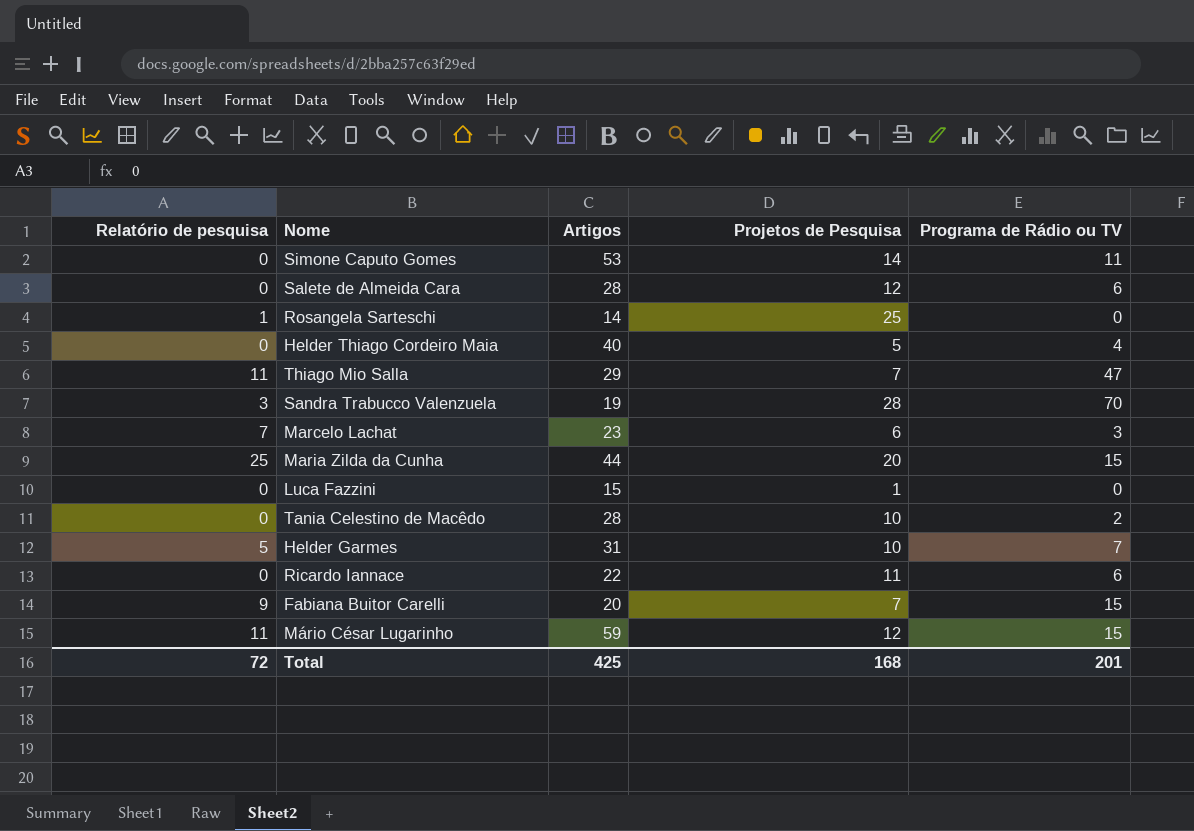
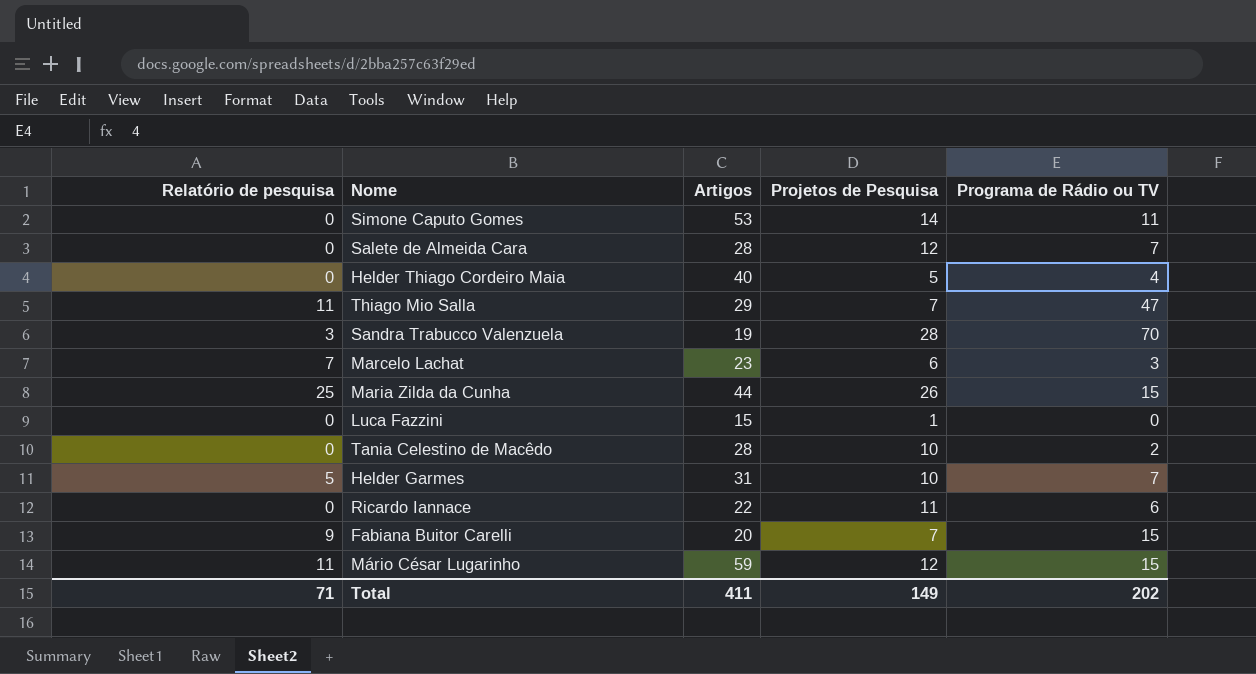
row Rosangela Sarteschi: 1 | 14 | 25 | 0 -> none
Salete de Almeida Cara | Programa de Rádio ou TV: 6 -> 7
Maria Zilda da Cunha | Projetos de Pesquisa: 20 -> 26
Total | Relatório de pesquisa: 72 -> 71
Total | Artigos: 425 -> 411
Total | Projetos de Pesquisa: 168 -> 149
Total | Programa de Rádio ou TV: 201 -> 202

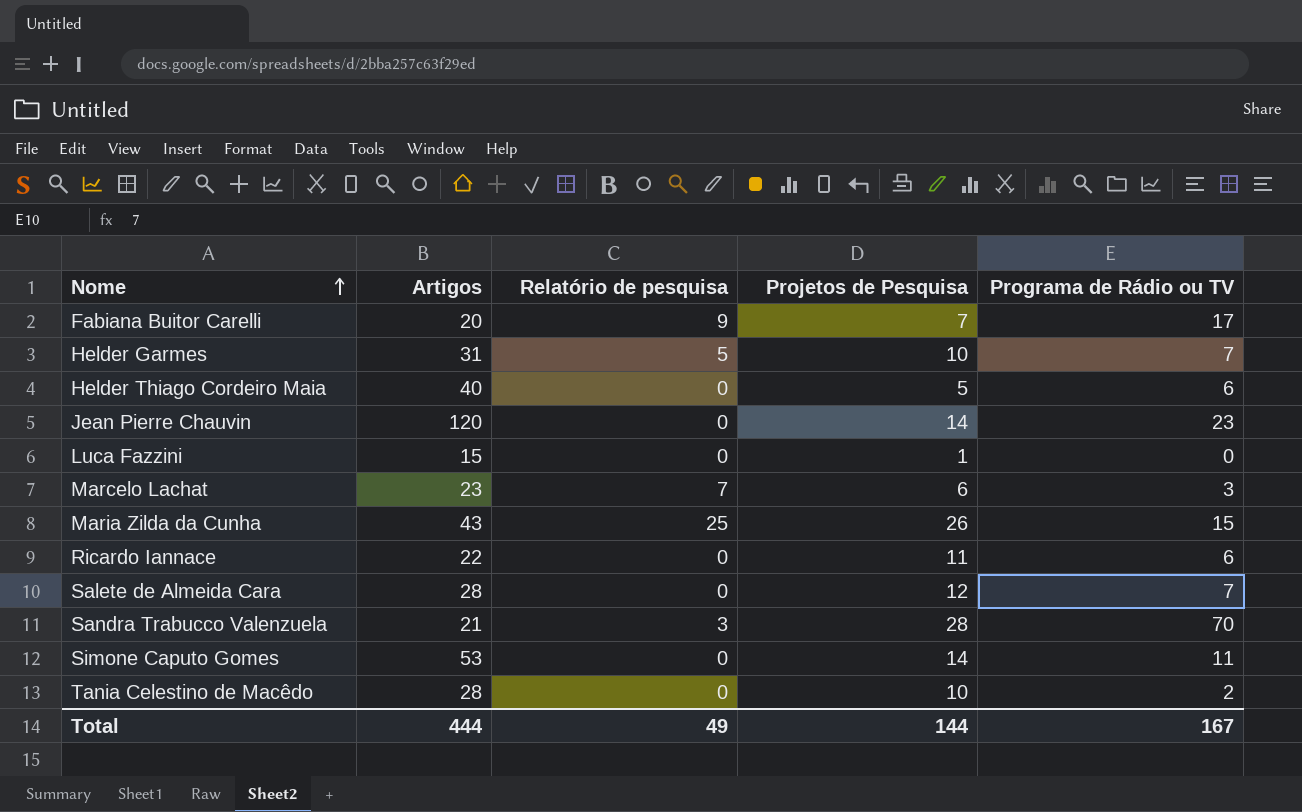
row order: none -> Nome ascending
column Relatório de pesquisa | position: 1 -> 3
row Thiago Mio Salla: 11 | 29 | 7 | 47 -> none
row Mário César Lugarinho: 11 | 59 | 12 | 15 -> none
Fabiana Buitor Carelli | Programa de Rádio ou TV: 15 -> 17
Helder Thiago Cordeiro Maia | Programa de Rádio ou TV: 4 -> 6
row Jean Pierre Chauvin: none -> 120 | 0 | 14 | 23
Maria Zilda da Cunha | Artigos: 44 -> 43
Sandra Trabucco Valenzuela | Artigos: 19 -> 21
Total | Artigos: 411 -> 444
Total | Relatório de pesquisa: 71 -> 49
Total | Projetos de Pesquisa: 149 -> 144
Total | Programa de Rádio ou TV: 202 -> 167

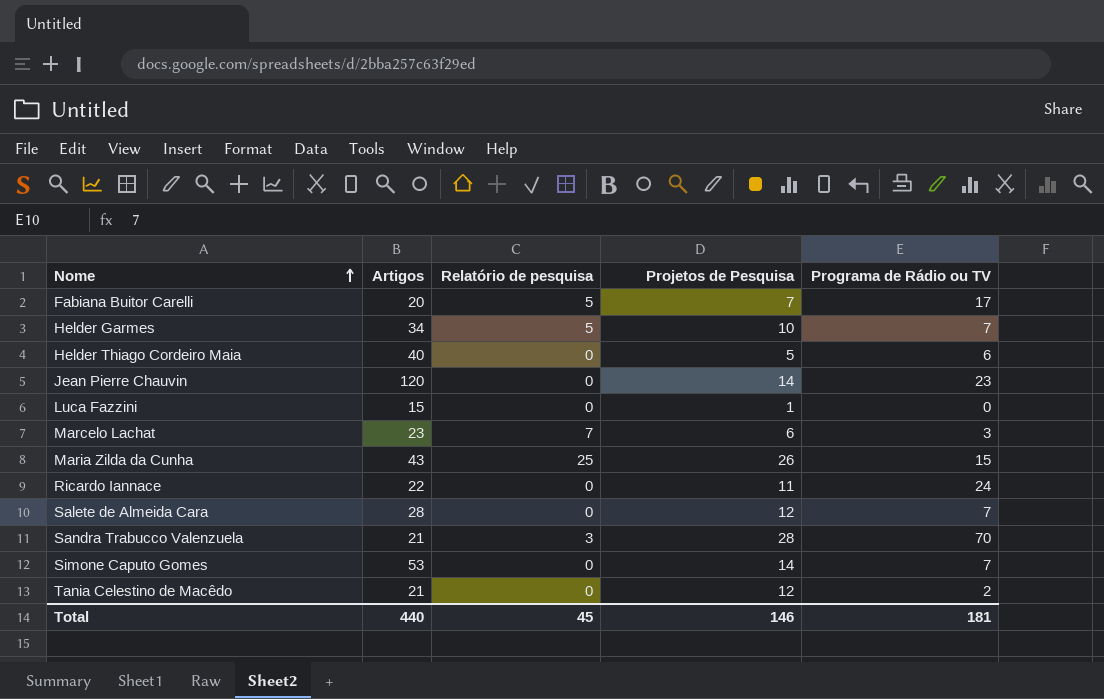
Fabiana Buitor Carelli | Relatório de pesquisa: 9 -> 5
Helder Garmes | Artigos: 31 -> 34
Ricardo Iannace | Programa de Rádio ou TV: 6 -> 24
Simone Caputo Gomes | Programa de Rádio ou TV: 11 -> 7
Tania Celestino de Macêdo | Artigos: 28 -> 21
Tania Celestino de Macêdo | Projetos de Pesquisa: 10 -> 12
Total | Artigos: 444 -> 440
Total | Relatório de pesquisa: 49 -> 45
Total | Projetos de Pesquisa: 144 -> 146
Total | Programa de Rádio ou TV: 167 -> 181

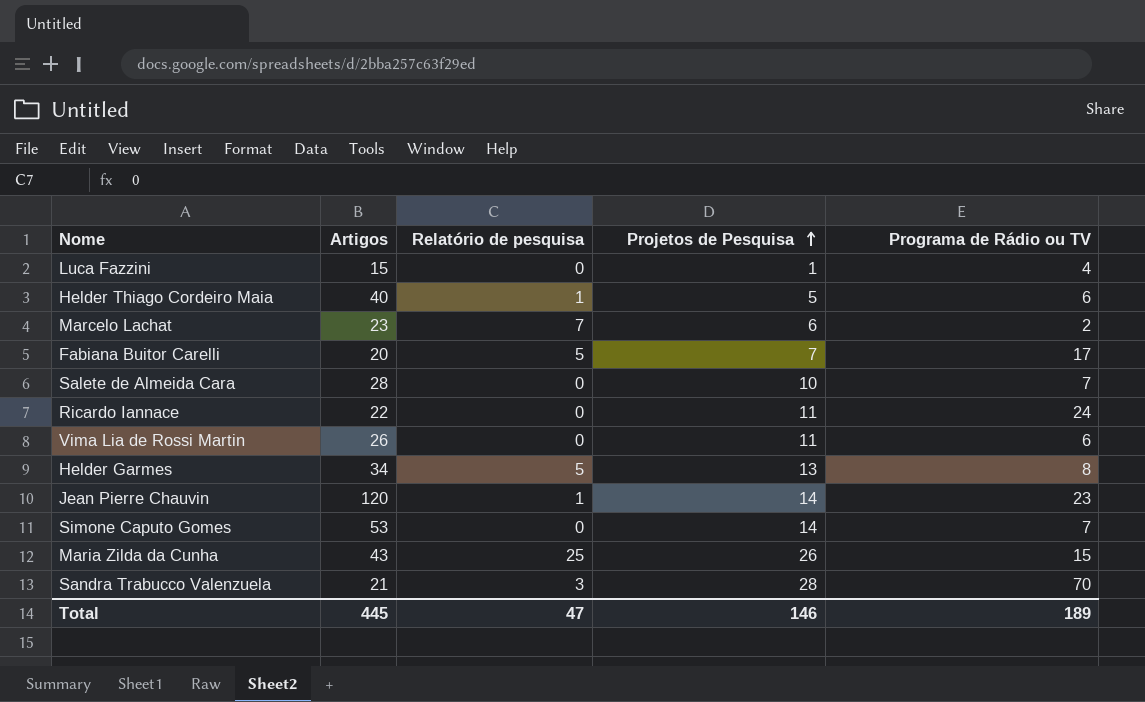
row order: Nome ascending -> Projetos de Pesquisa ascending
row Tania Celestino de Macêdo: 21 | 0 | 12 | 2 -> none
Luca Fazzini | Programa de Rádio ou TV: 0 -> 4
Helder Thiago Cordeiro Maia | Relatório de pesquisa: 0 -> 1
Marcelo Lachat | Programa de Rádio ou TV: 3 -> 2
Salete de Almeida Cara | Projetos de Pesquisa: 12 -> 10
row Vima Lia de Rossi Martin: none -> 26 | 0 | 11 | 6
Helder Garmes | Projetos de Pesquisa: 10 -> 13
Helder Garmes | Programa de Rádio ou TV: 7 -> 8
Jean Pierre Chauvin | Relatório de pesquisa: 0 -> 1
Total | Artigos: 440 -> 445
Total | Relatório de pesquisa: 45 -> 47
Total | Programa de Rádio ou TV: 181 -> 189

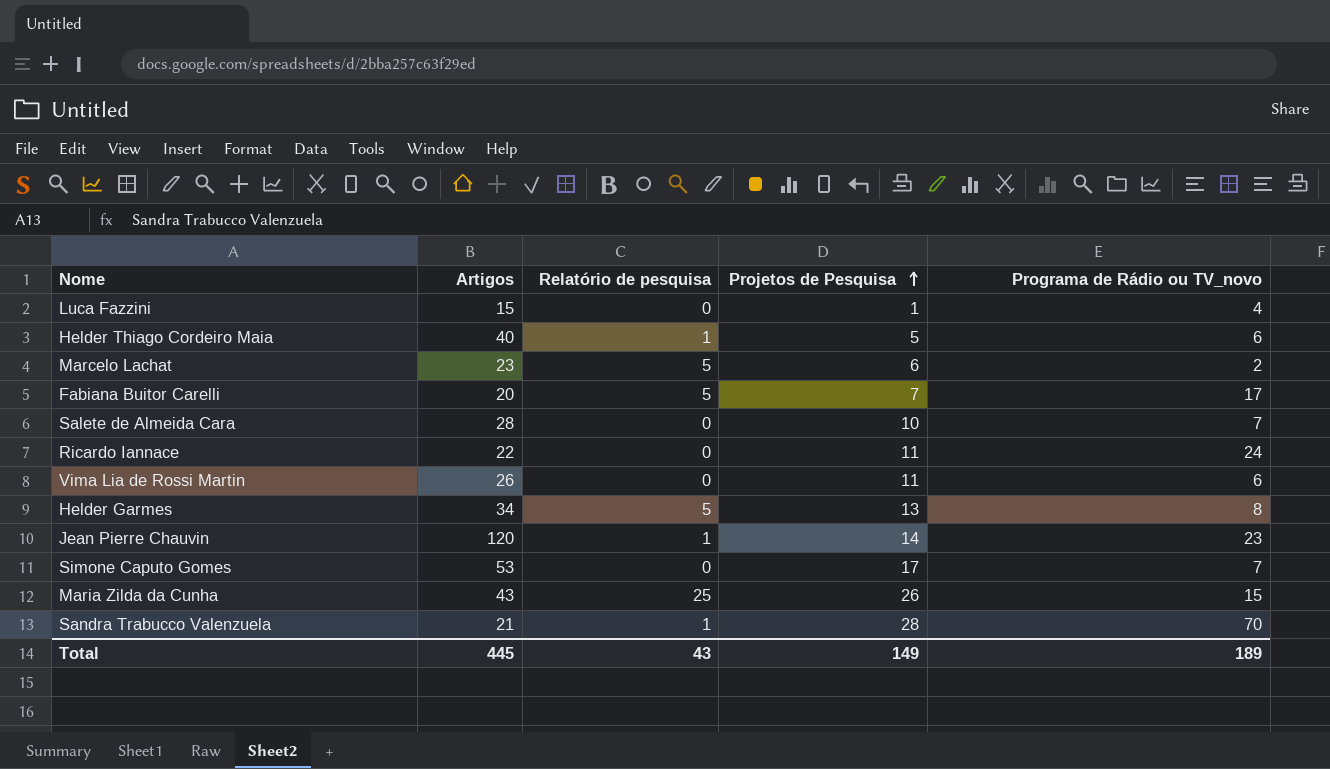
column name: Programa de Rádio ou TV -> Programa de Rádio ou TV_novo
Marcelo Lachat | Relatório de pesquisa: 7 -> 5
Simone Caputo Gomes | Projetos de Pesquisa: 14 -> 17
Sandra Trabucco Valenzuela | Relatório de pesquisa: 3 -> 1
Total | Relatório de pesquisa: 47 -> 43
Total | Projetos de Pesquisa: 146 -> 149

